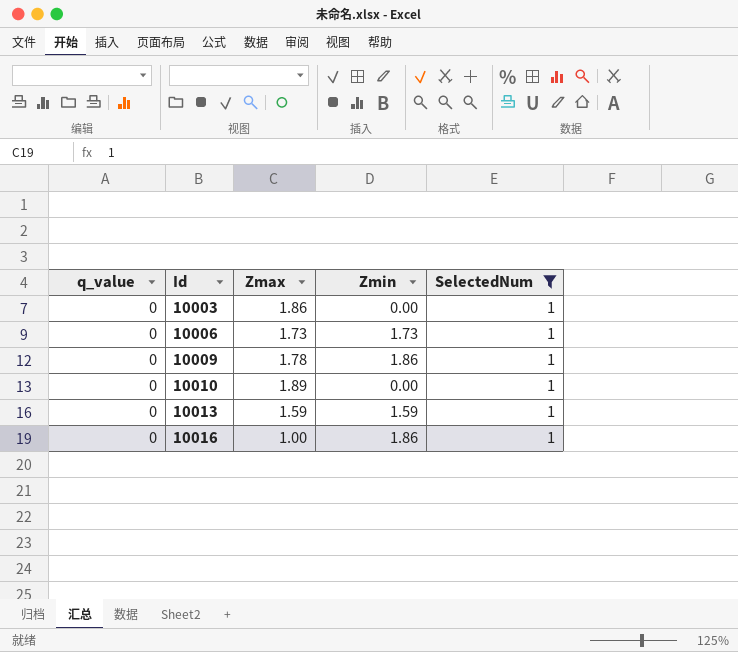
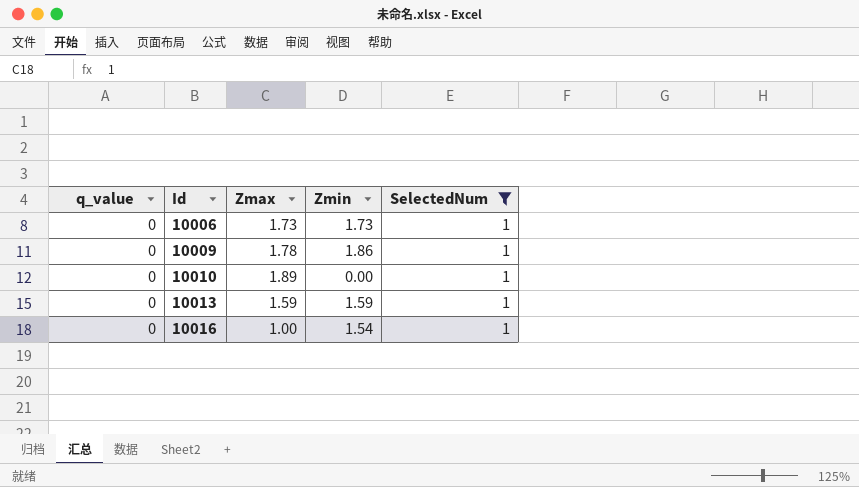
row 10003: 0 | 1.86 | 0.00 | 1 -> none
10016 | Zmin: 1.86 -> 1.54

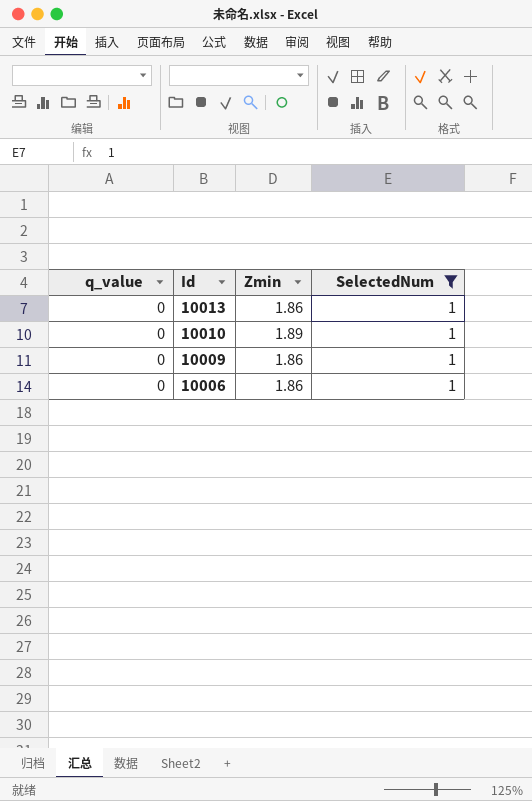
row order: Id ascending -> Id descending
column Zmax | position: 3 -> none
row 10016: 0 | 1.00 | 1.54 | 1 -> none
10013 | Zmin: 1.59 -> 1.86
10010 | Zmin: 0.00 -> 1.89
10006 | Zmin: 1.73 -> 1.86

